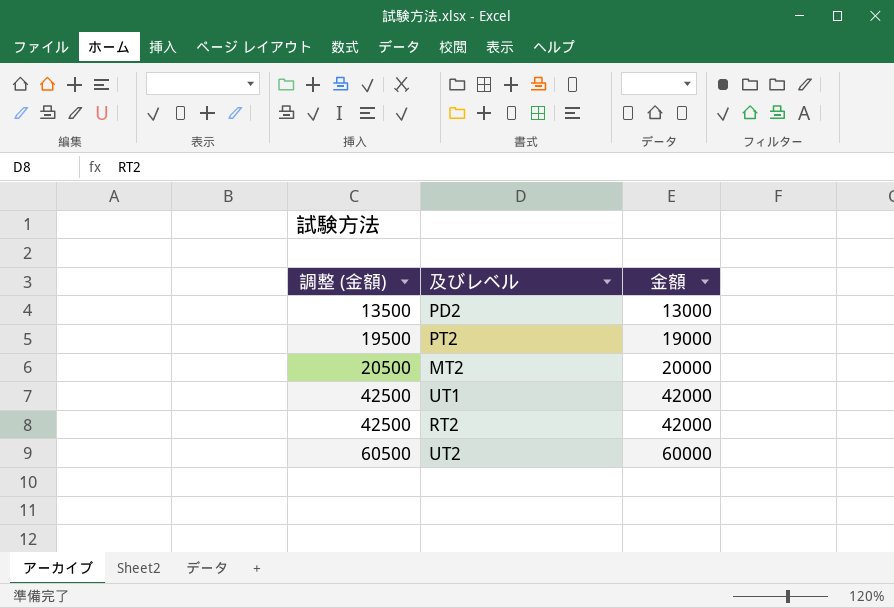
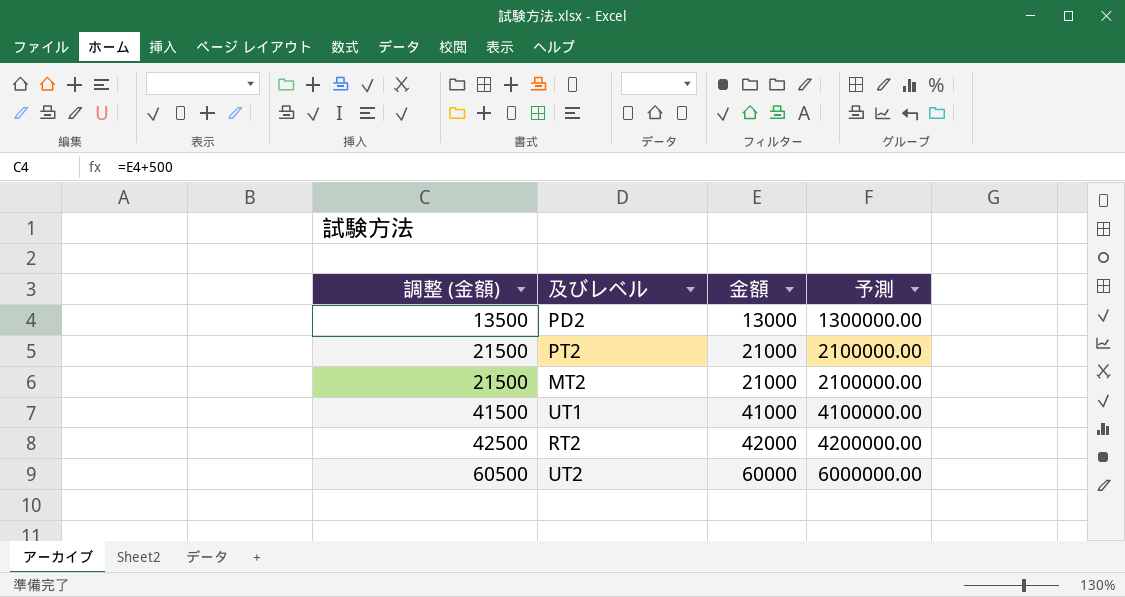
column 予測 | formula: none -> [金額] * 100
PT2 | 調整 (金額): 19500 -> 21500
PT2 | 金額: 19000 -> 21000
MT2 | 調整 (金額): 20500 -> 21500
MT2 | 金額: 20000 -> 21000
UT1 | 調整 (金額): 42500 -> 41500
UT1 | 金額: 42000 -> 41000

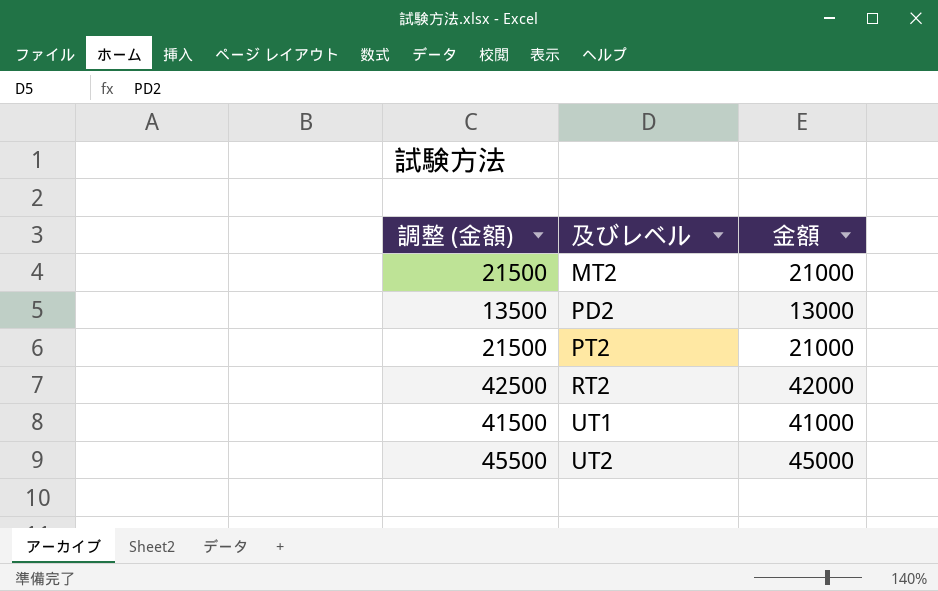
row order: 調整 (金額) ascending -> 及びレベル ascending
column 予測 | formula: [金額] * 100 -> none
UT2 | 調整 (金額): 60500 -> 45500
UT2 | 金額: 60000 -> 45000

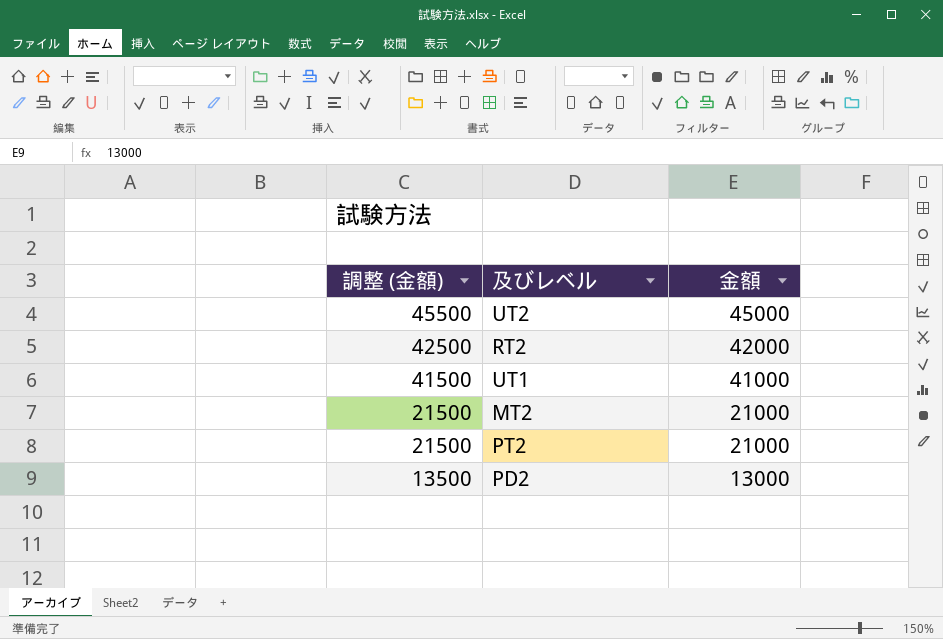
row order: 及びレベル ascending -> 調整 (金額) descending

